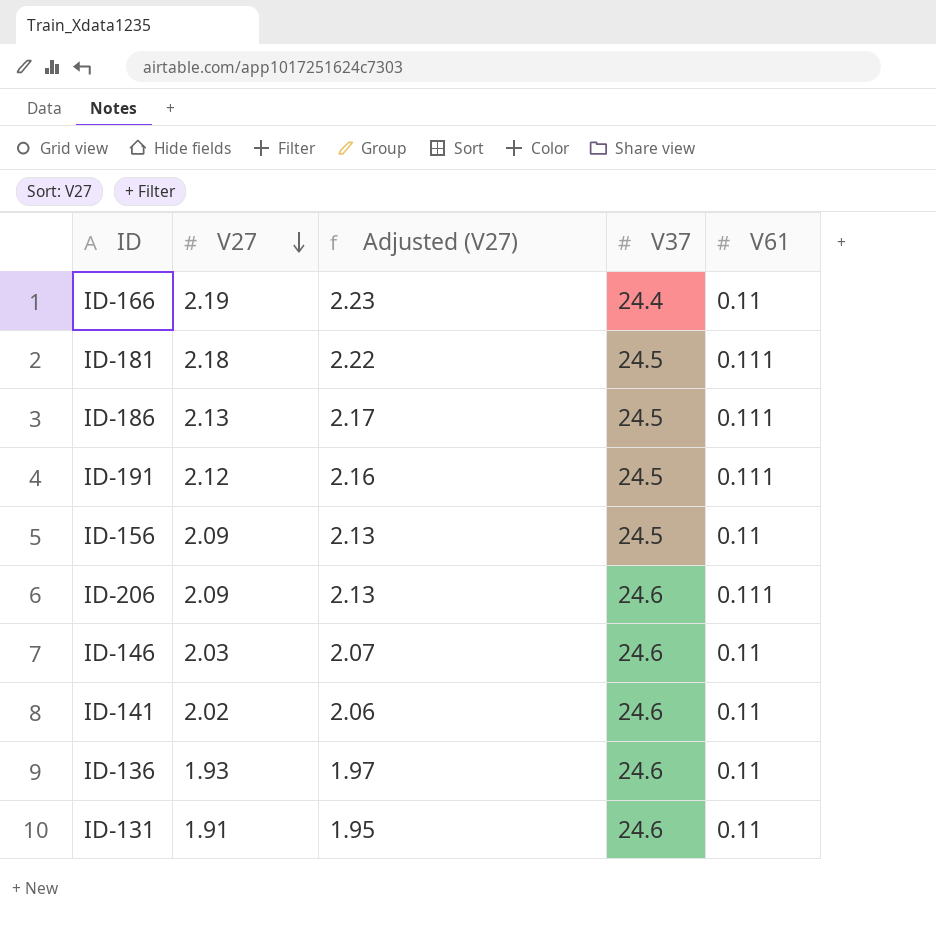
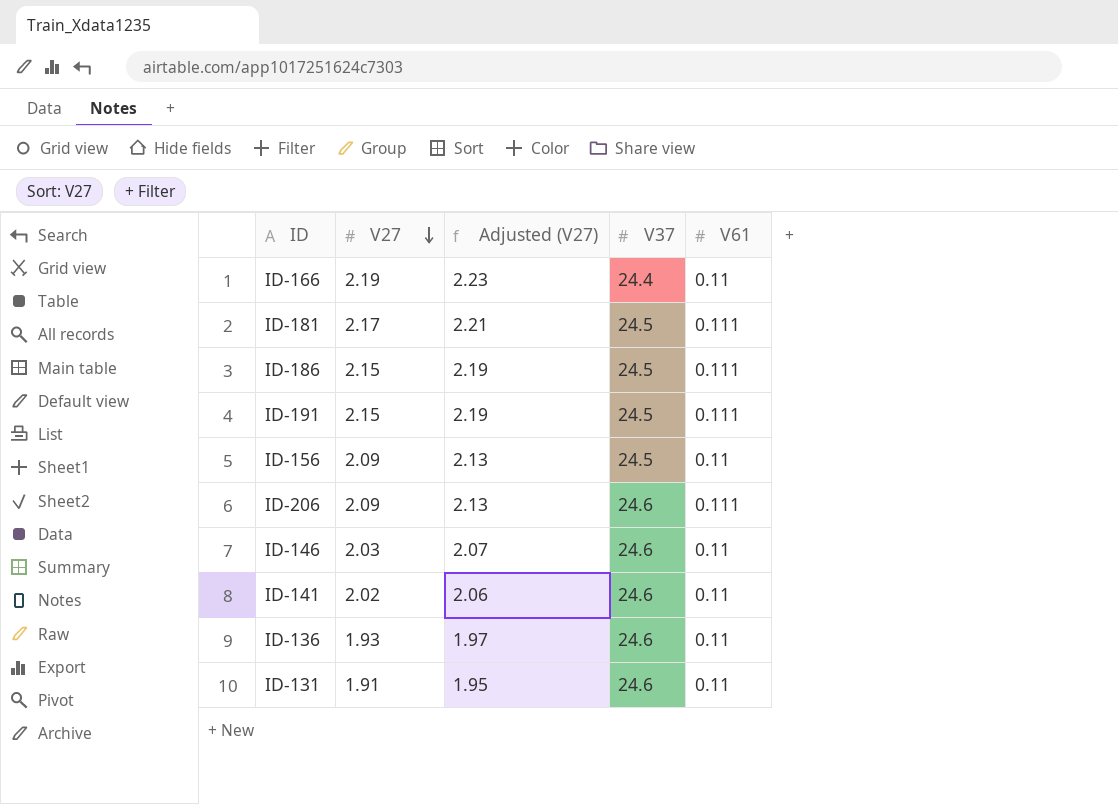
ID-181 | V27: 2.18 -> 2.17
ID-181 | Adjusted (V27): 2.22 -> 2.21
ID-186 | V27: 2.13 -> 2.15
ID-186 | Adjusted (V27): 2.17 -> 2.19
ID-191 | V27: 2.12 -> 2.15
ID-191 | Adjusted (V27): 2.16 -> 2.19

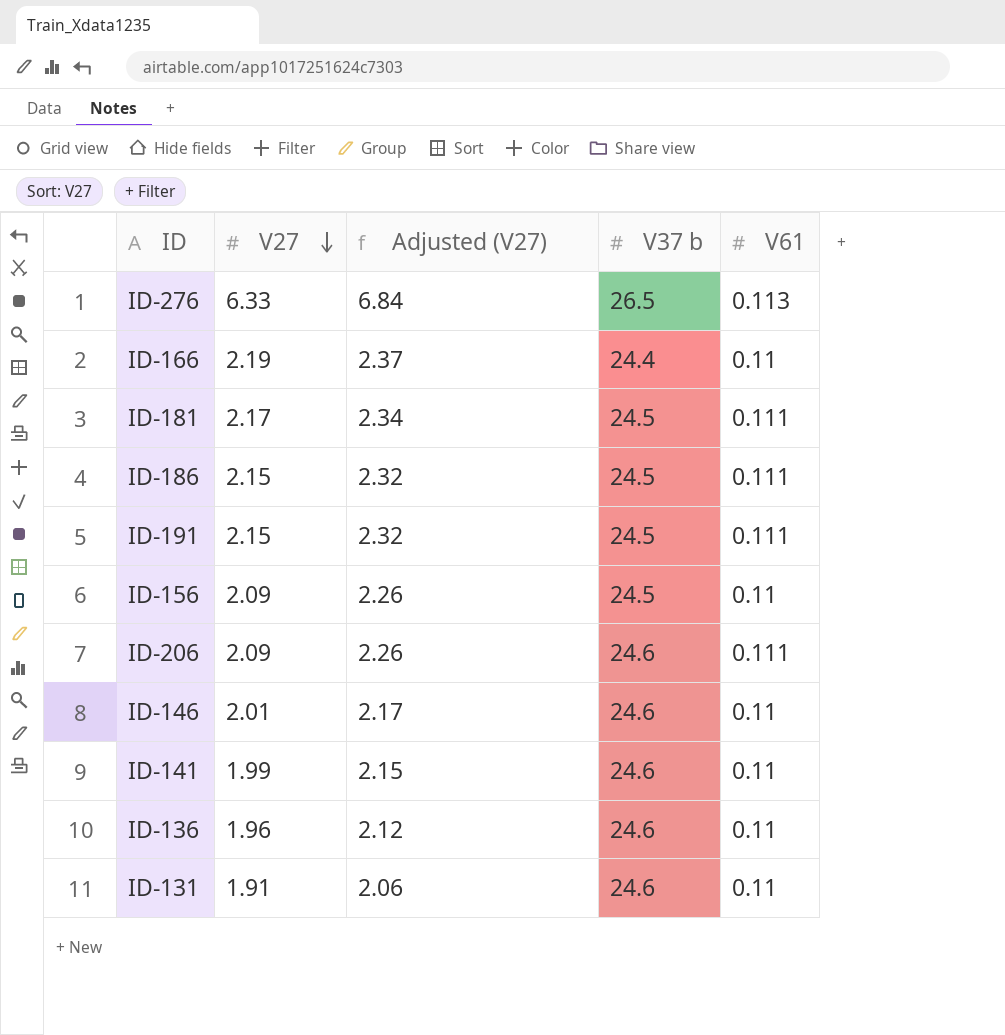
column Adjusted (V27) | formula: [V27] * 1.02 -> [V27] * 1.08
column name: V37 -> V37 b
row ID-276: none -> 6.33 | 6.84 | 26.5 | 0.113
ID-146 | V27: 2.03 -> 2.01
ID-141 | V27: 2.02 -> 1.99
ID-136 | V27: 1.93 -> 1.96

